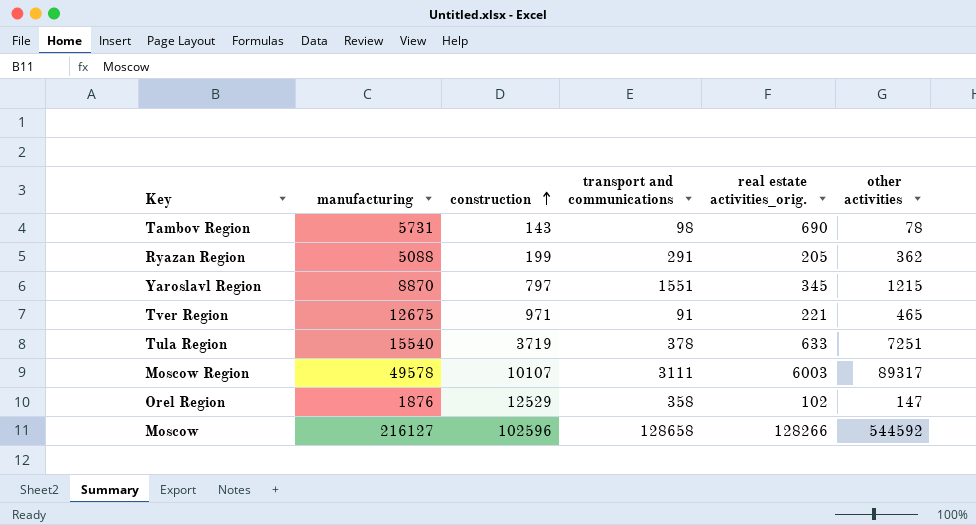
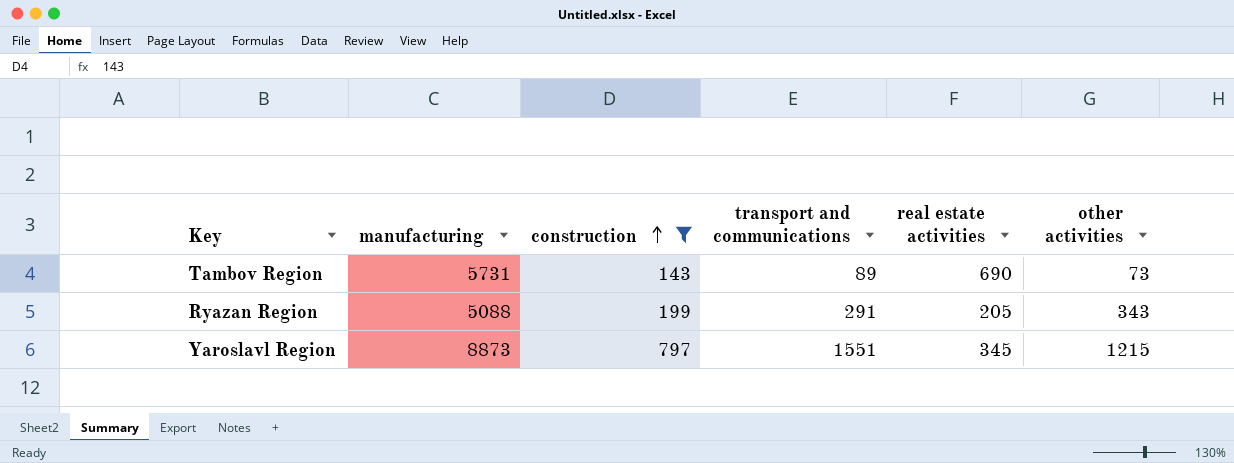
filter: none -> construction <= 797
column name: real estate activities_orig. -> real estate activities
Tambov Region | transport and communications: 98 -> 89
Tambov Region | other activities: 78 -> 73
Ryazan Region | other activities: 362 -> 343
Yaroslavl Region | manufacturing: 8870 -> 8873

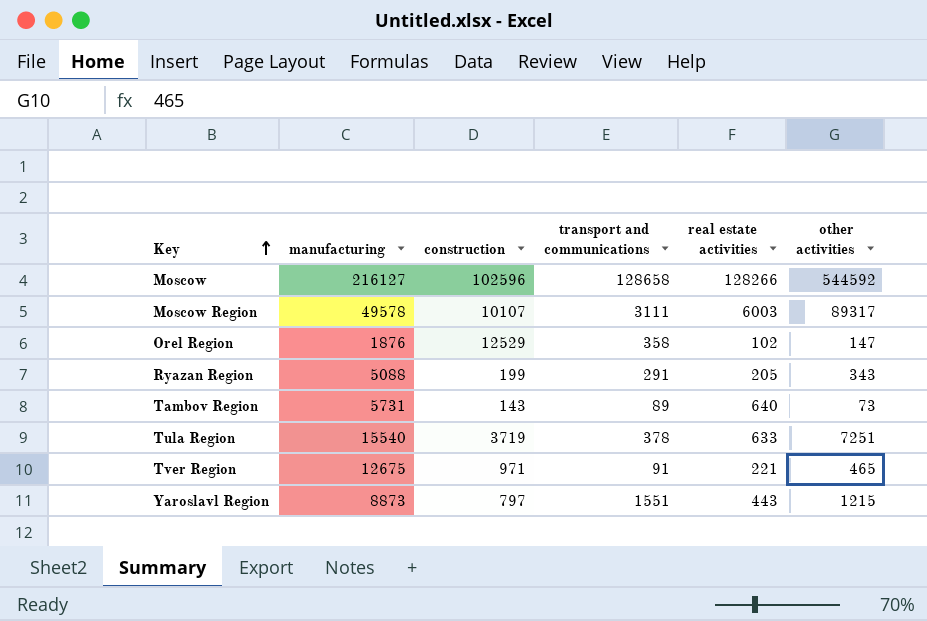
filter: construction <= 797 -> none
row order: construction ascending -> Key ascending
Tambov Region | real estate activities: 690 -> 640
Yaroslavl Region | real estate activities: 345 -> 443

